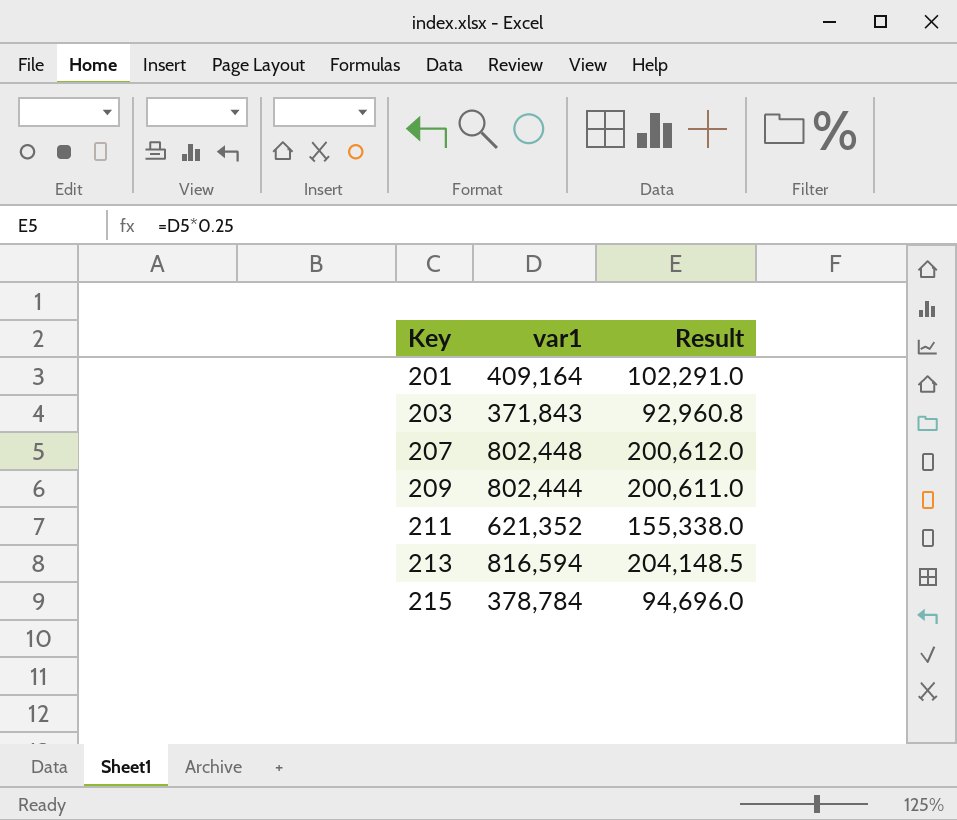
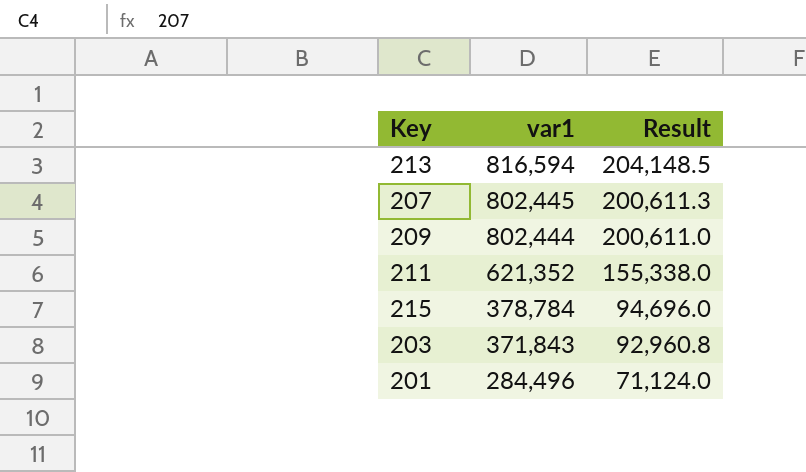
row order: Key ascending -> var1 descending
207 | var1: 802,448 -> 802,445
207 | Result: 200,612.0 -> 200,611.3
201 | var1: 409,164 -> 284,496
201 | Result: 102,291.0 -> 71,124.0

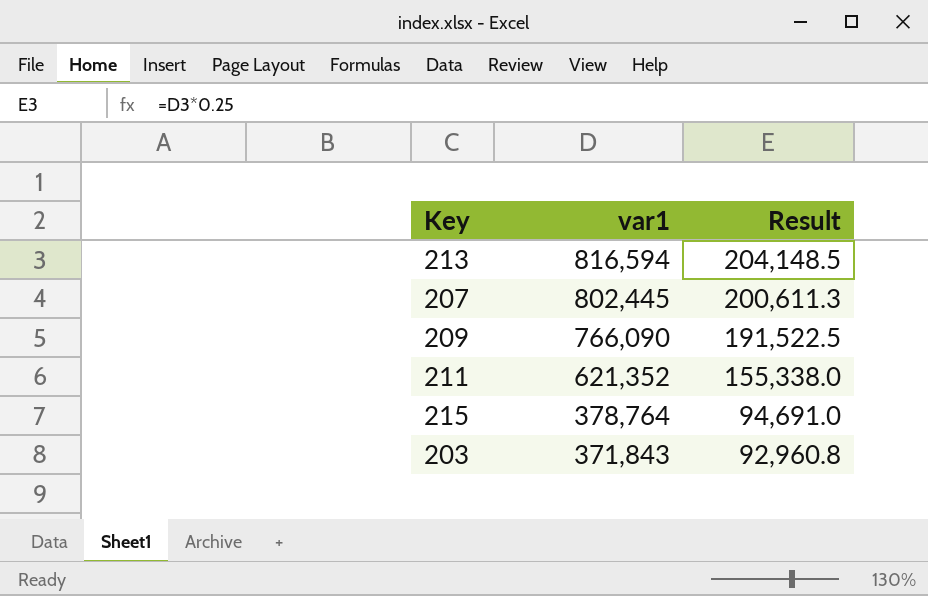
row 201: 284,496 | 71,124.0 -> none
209 | var1: 802,444 -> 766,090
209 | Result: 200,611.0 -> 191,522.5
215 | var1: 378,784 -> 378,764
215 | Result: 94,696.0 -> 94,691.0

